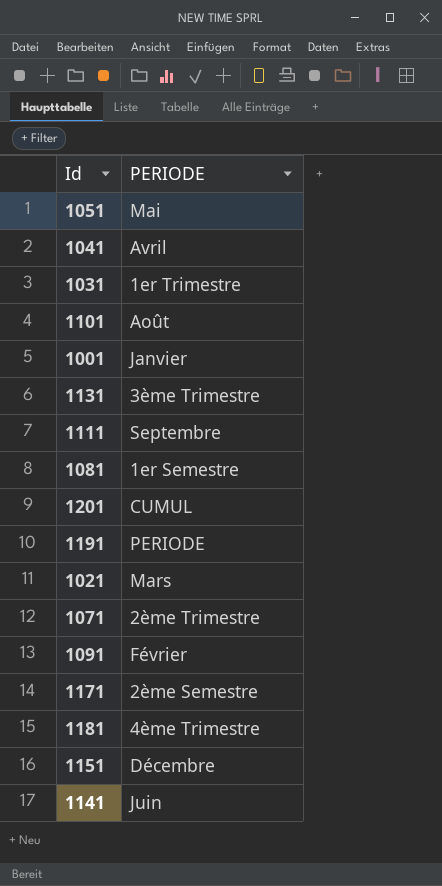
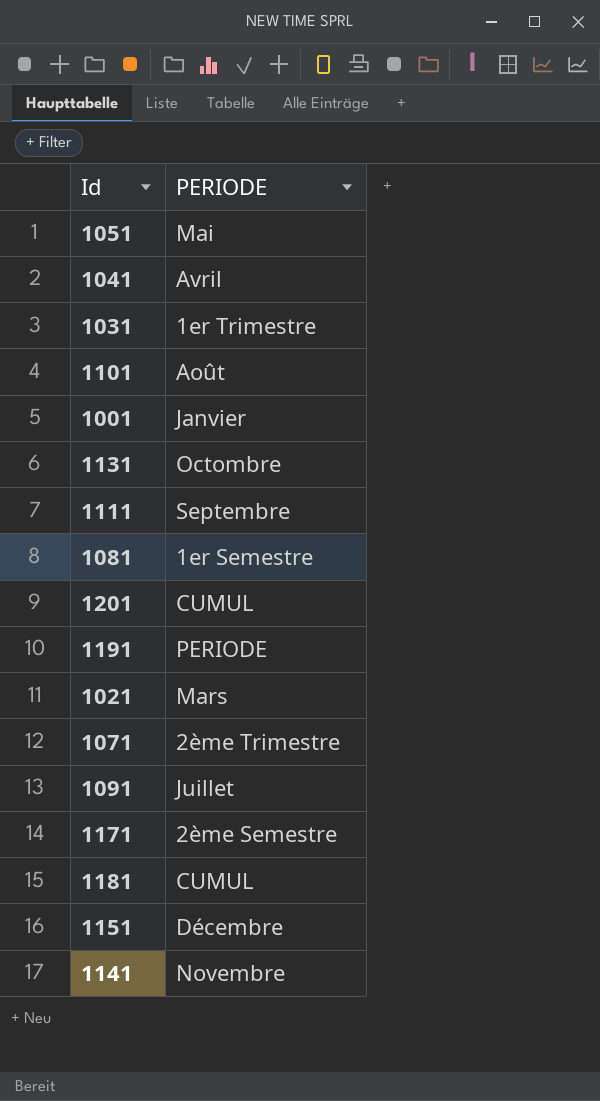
1131 | PERIODE: 3ème Trimestre -> Octombre
1091 | PERIODE: Février -> Juillet
1181 | PERIODE: 4ème Trimestre -> CUMUL
1141 | PERIODE: Juin -> Novembre

